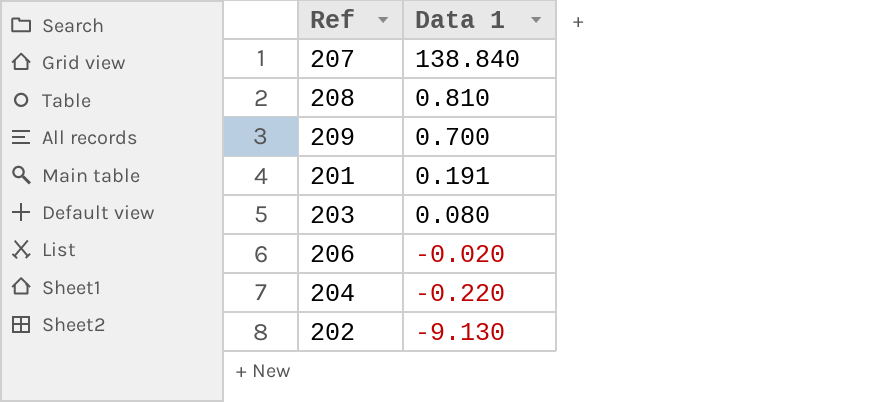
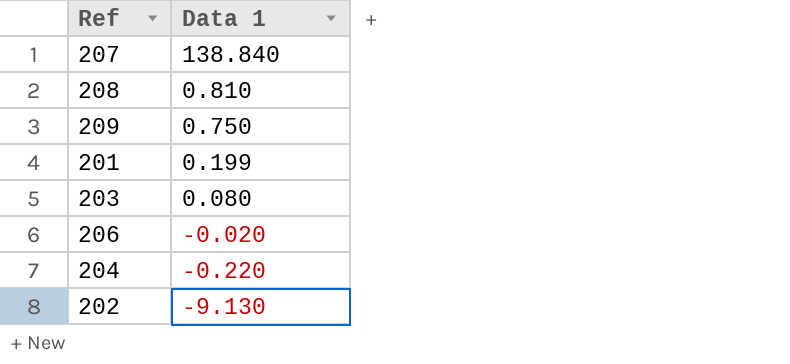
209 | Data 1: 0.700 -> 0.750
201 | Data 1: 0.191 -> 0.199

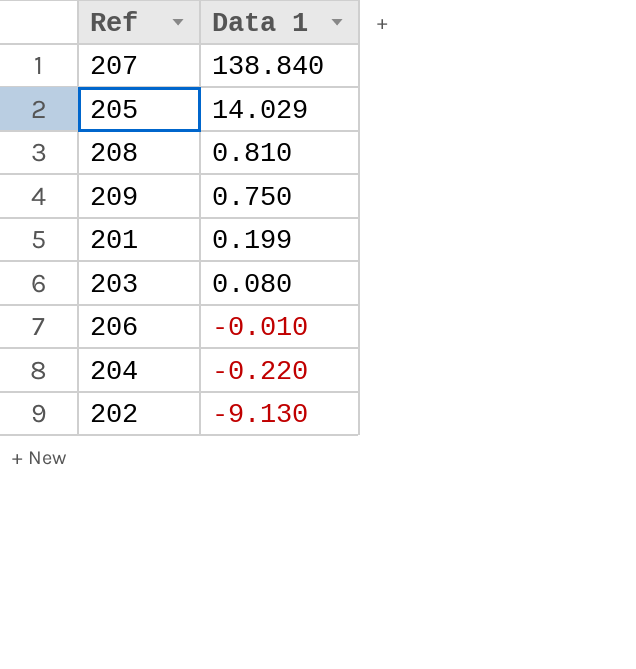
row 205: none -> 14.029
206 | Data 1: -0.020 -> -0.010

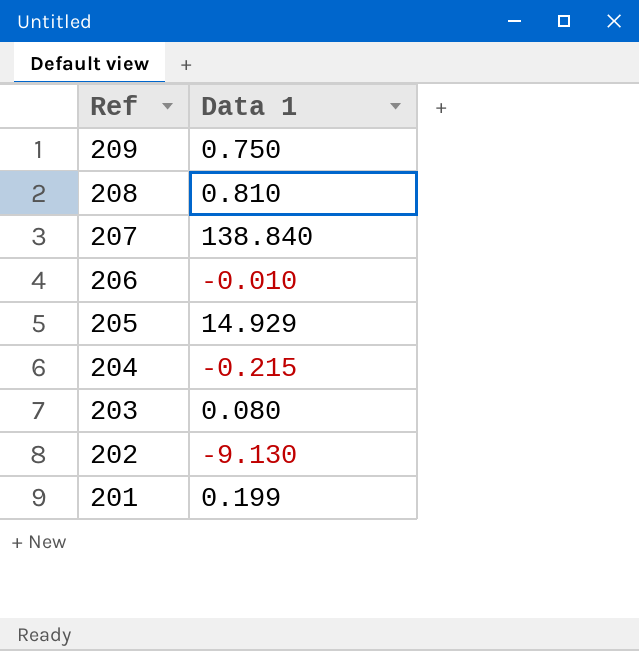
row order: Data 1 descending -> Ref descending
205 | Data 1: 14.029 -> 14.929
204 | Data 1: -0.220 -> -0.215

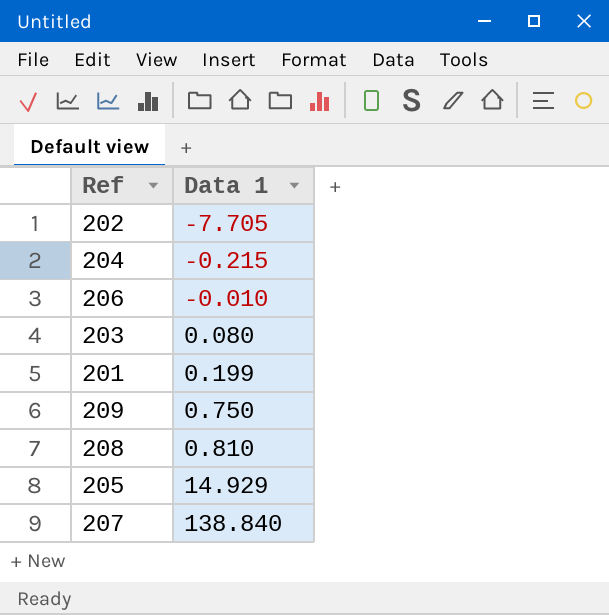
row order: Ref descending -> Data 1 ascending
202 | Data 1: -9.130 -> -7.705

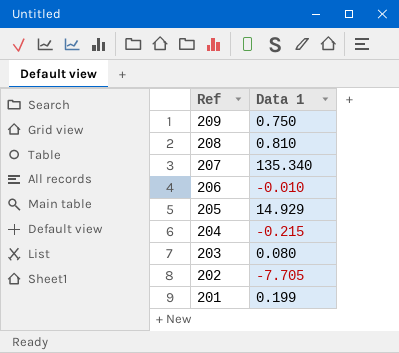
row order: Data 1 ascending -> Ref descending
207 | Data 1: 138.840 -> 135.340

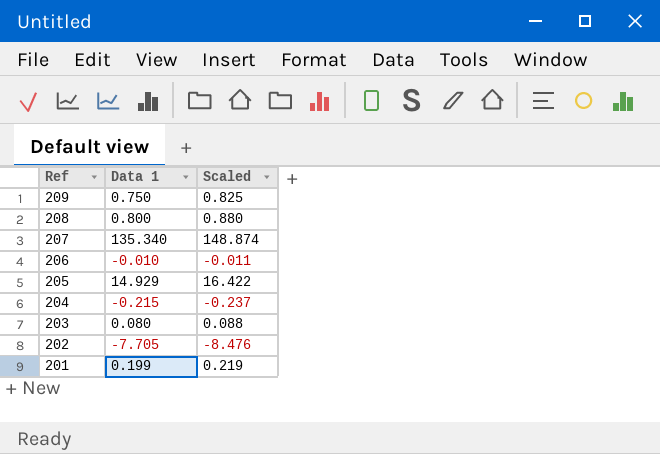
column Scaled | formula: none -> [Data 1] * 1.1
208 | Data 1: 0.810 -> 0.800

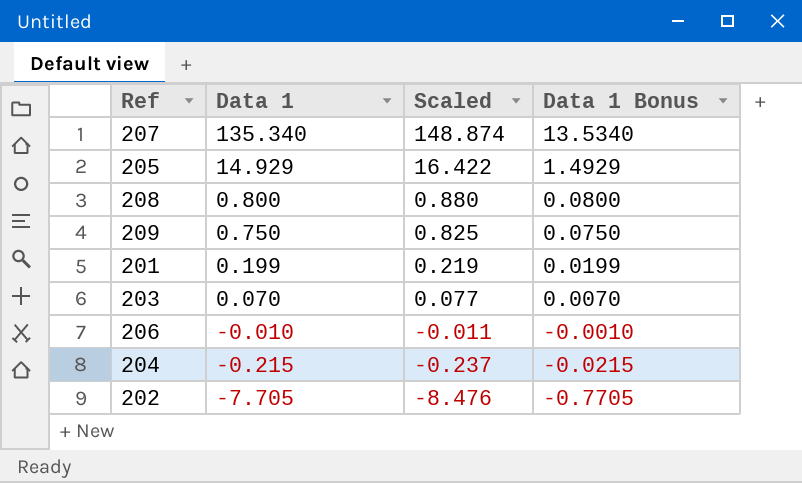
row order: Ref descending -> Data 1 descending
column Data 1 Bonus | formula: none -> [Data 1] * 0.1
203 | Data 1: 0.080 -> 0.070
203 | Scaled: 0.088 -> 0.077

